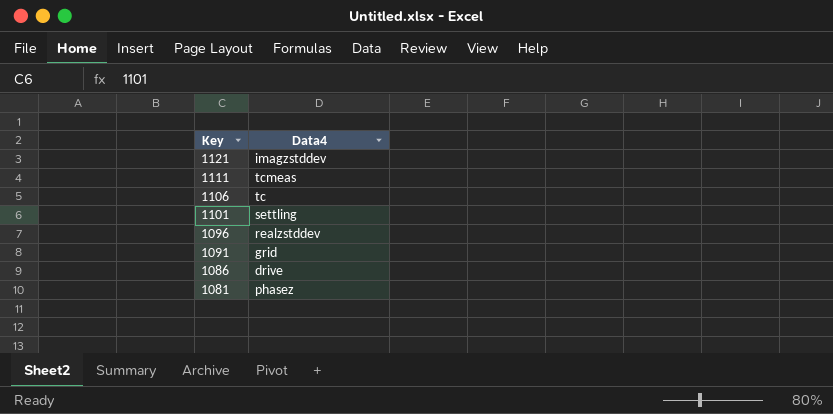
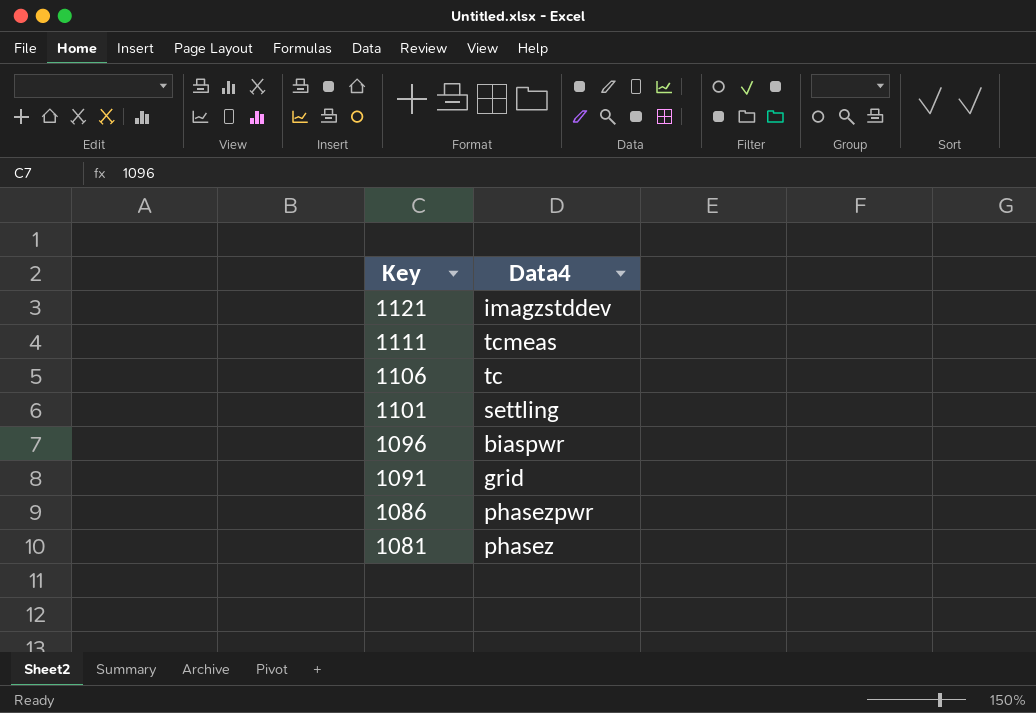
1096 | Data4: realzstddev -> biaspwr
1086 | Data4: drive -> phasezpwr

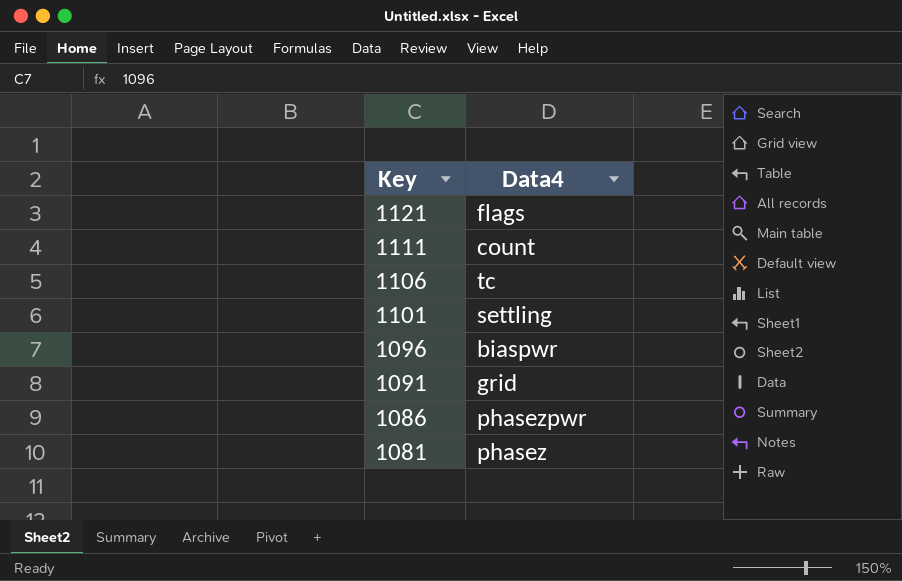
1121 | Data4: imagzstddev -> flags
1111 | Data4: tcmeas -> count

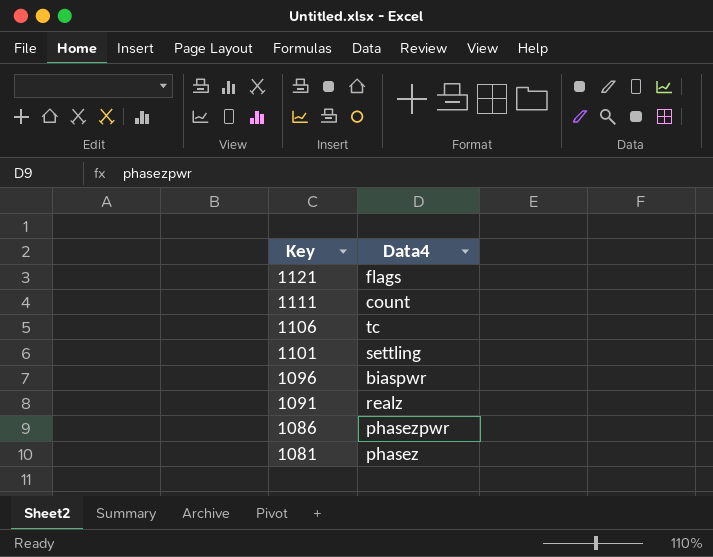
1091 | Data4: grid -> realz

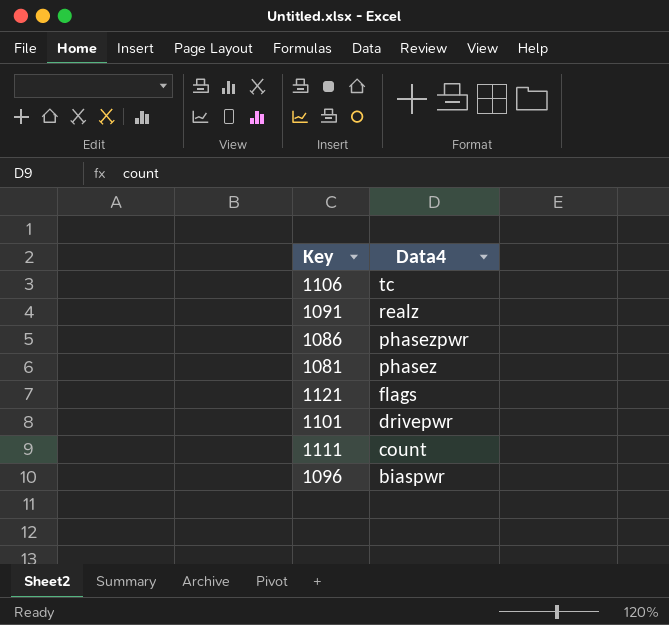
row order: Key descending -> Data4 descending
1101 | Data4: settling -> drivepwr

